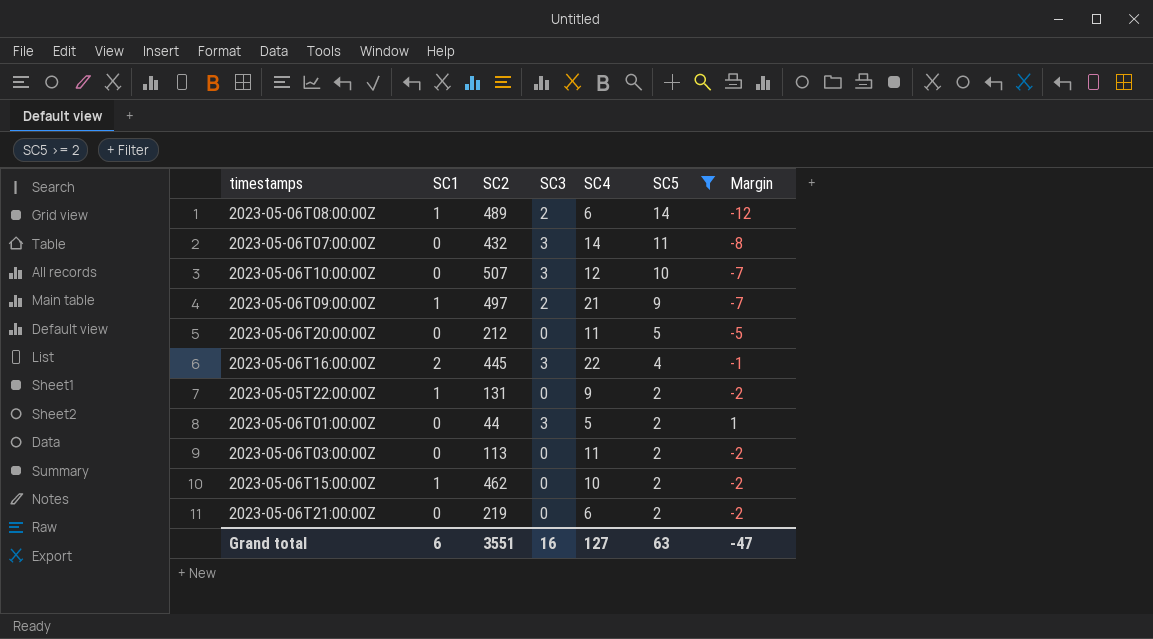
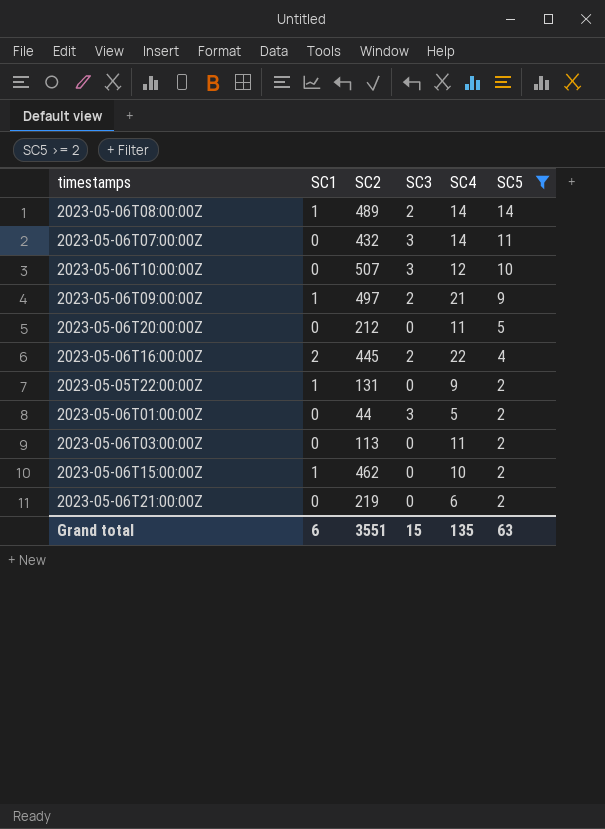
column Margin | formula: [SC3] - [SC5] -> none
2023-05-06T08:00:00Z | SC4: 6 -> 14
2023-05-06T16:00:00Z | SC3: 3 -> 2
Grand total | SC3: 16 -> 15
Grand total | SC4: 127 -> 135

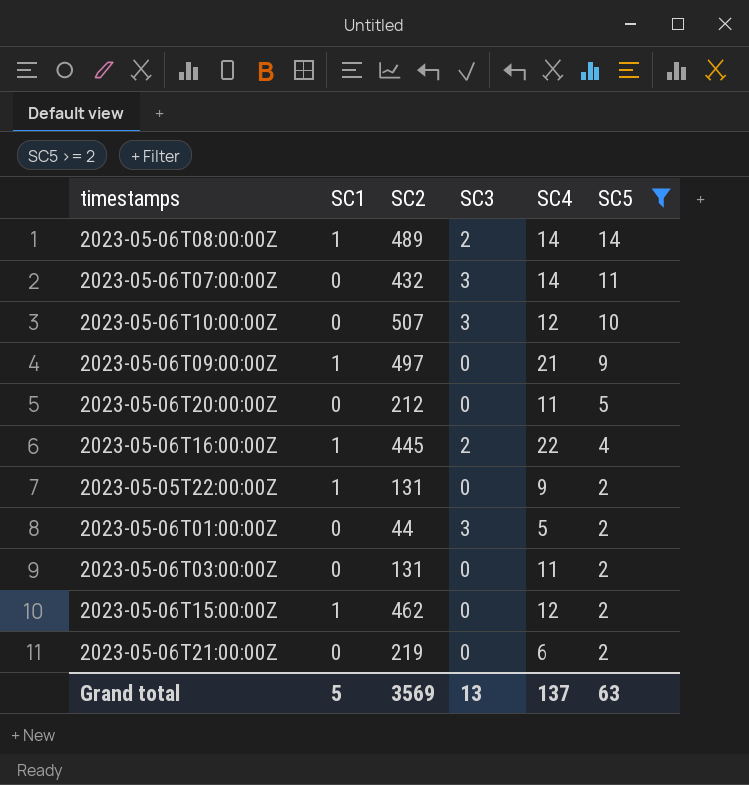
2023-05-06T09:00:00Z | SC3: 2 -> 0
2023-05-06T16:00:00Z | SC1: 2 -> 1
2023-05-06T03:00:00Z | SC2: 113 -> 131
2023-05-06T15:00:00Z | SC4: 10 -> 12
Grand total | SC1: 6 -> 5
Grand total | SC2: 3551 -> 3569
Grand total | SC3: 15 -> 13
Grand total | SC4: 135 -> 137

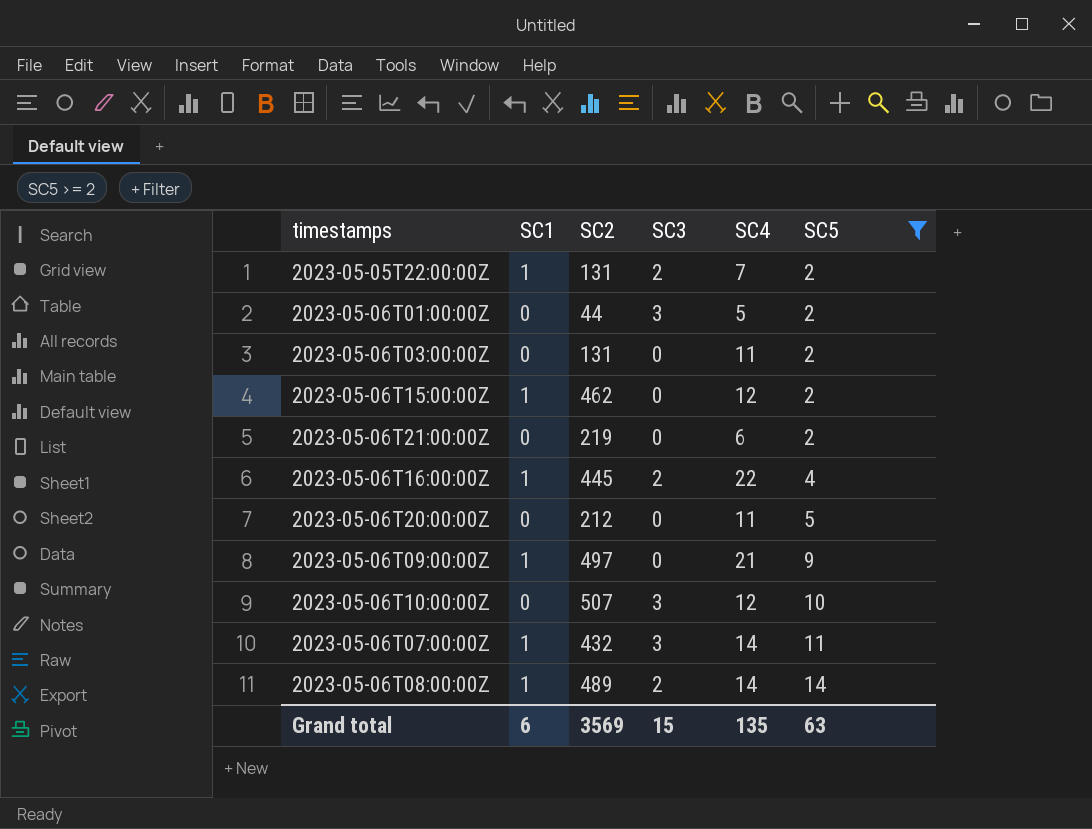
row order: SC5 descending -> SC5 ascending
2023-05-05T22:00:00Z | SC3: 0 -> 2
2023-05-05T22:00:00Z | SC4: 9 -> 7
2023-05-06T07:00:00Z | SC1: 0 -> 1
Grand total | SC1: 5 -> 6
Grand total | SC3: 13 -> 15
Grand total | SC4: 137 -> 135

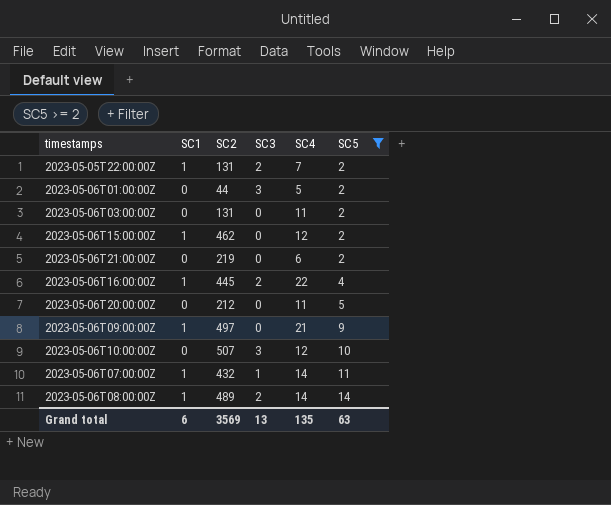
2023-05-06T07:00:00Z | SC3: 3 -> 1
Grand total | SC3: 15 -> 13

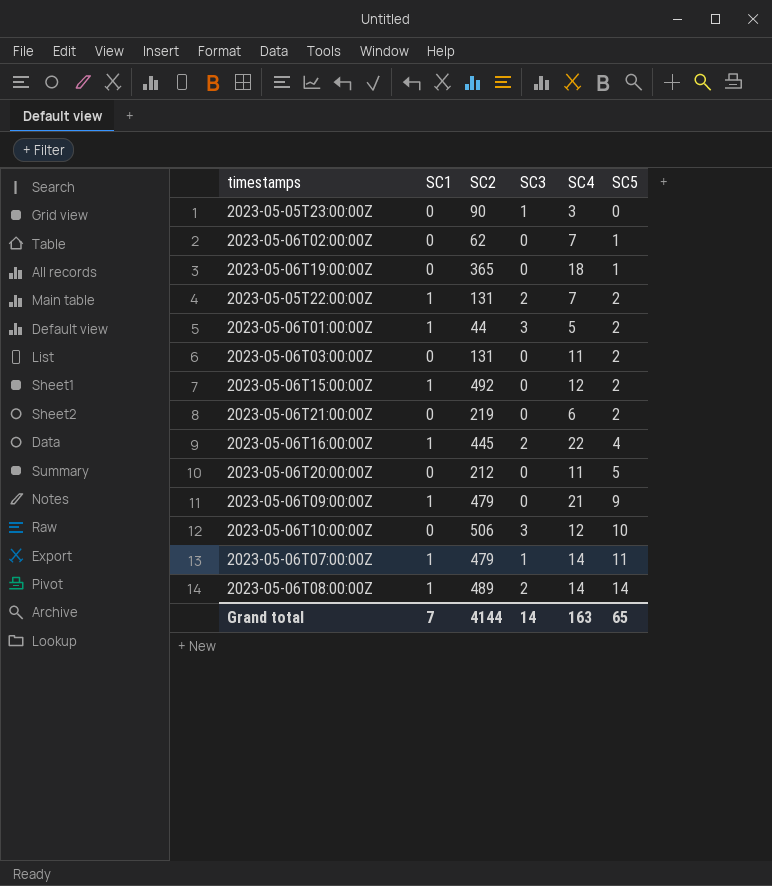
filter: SC5 >= 2 -> none
2023-05-06T01:00:00Z | SC1: 0 -> 1
2023-05-06T15:00:00Z | SC2: 462 -> 492
2023-05-06T09:00:00Z | SC2: 497 -> 479
2023-05-06T10:00:00Z | SC2: 507 -> 506
2023-05-06T07:00:00Z | SC2: 432 -> 479
Grand total | SC1: 6 -> 7
Grand total | SC2: 3569 -> 4144
Grand total | SC3: 13 -> 14
Grand total | SC4: 135 -> 163
Grand total | SC5: 63 -> 65

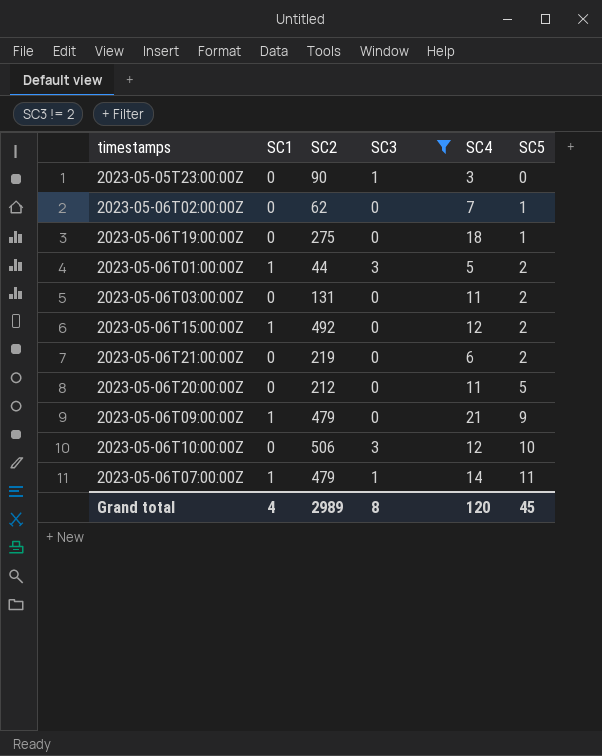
filter: none -> SC3 != 2
2023-05-06T19:00:00Z | SC2: 365 -> 275
Grand total | SC1: 7 -> 4
Grand total | SC2: 4144 -> 2989
Grand total | SC3: 14 -> 8
Grand total | SC4: 163 -> 120
Grand total | SC5: 65 -> 45

